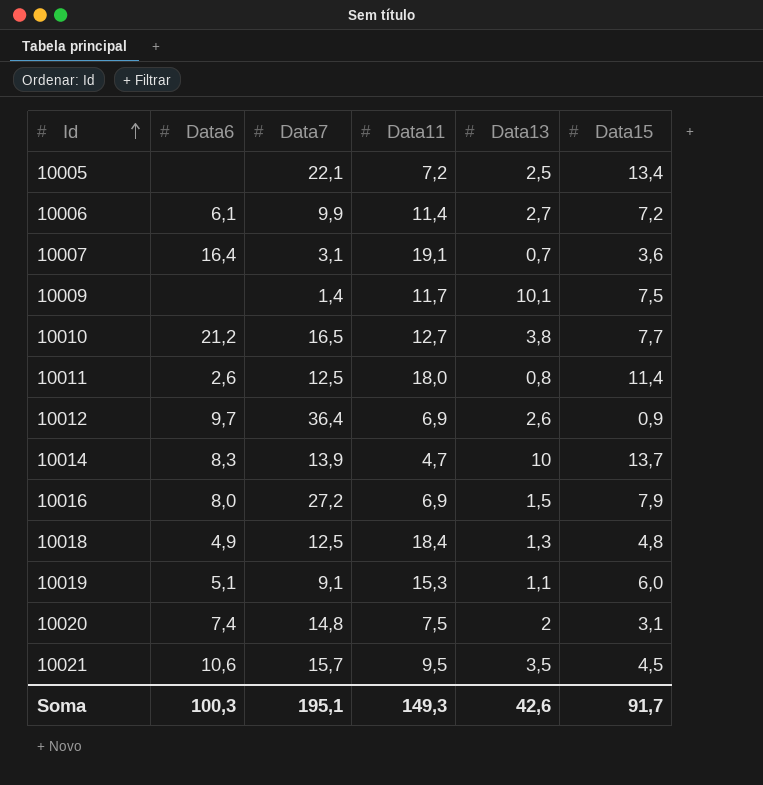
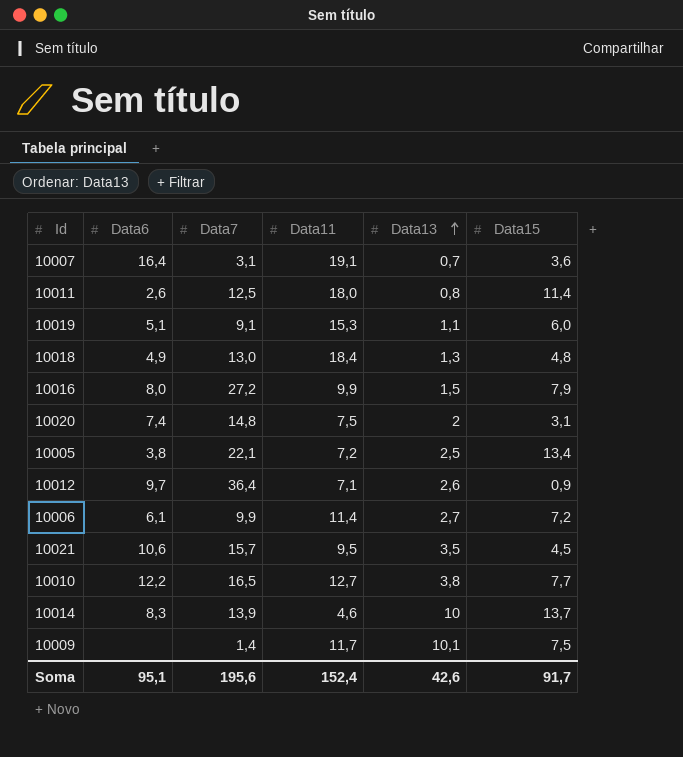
row order: Id ascending -> Data13 ascending
10018 | Data7: 12,5 -> 13,0
10016 | Data11: 6,9 -> 9,9
10005 | Data6: none -> 3,8
10012 | Data11: 6,9 -> 7,1
10010 | Data6: 21,2 -> 12,2
10014 | Data11: 4,7 -> 4,6
Soma | Data6: 100,3 -> 95,1
Soma | Data7: 195,1 -> 195,6
Soma | Data11: 149,3 -> 152,4

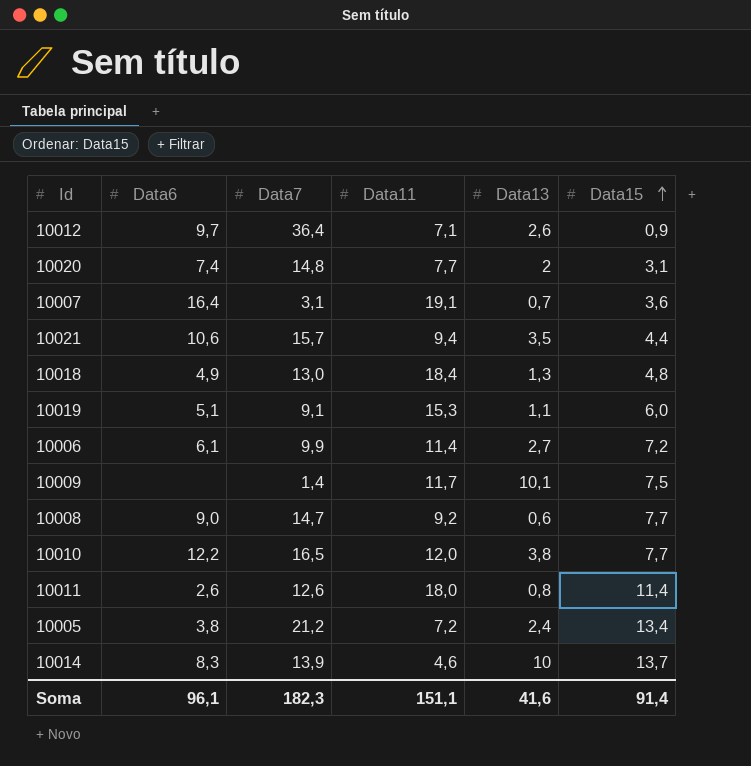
row order: Data13 ascending -> Data15 ascending
row 10016: 8,0 | 27,2 | 9,9 | 1,5 | 7,9 -> none
10020 | Data11: 7,5 -> 7,7
10021 | Data11: 9,5 -> 9,4
10021 | Data15: 4,5 -> 4,4
row 10008: none -> 9,0 | 14,7 | 9,2 | 0,6 | 7,7
10010 | Data11: 12,7 -> 12,0
10011 | Data7: 12,5 -> 12,6
10005 | Data7: 22,1 -> 21,2
10005 | Data13: 2,5 -> 2,4
Soma | Data6: 95,1 -> 96,1
Soma | Data7: 195,6 -> 182,3
Soma | Data11: 152,4 -> 151,1
Soma | Data13: 42,6 -> 41,6
Soma | Data15: 91,7 -> 91,4

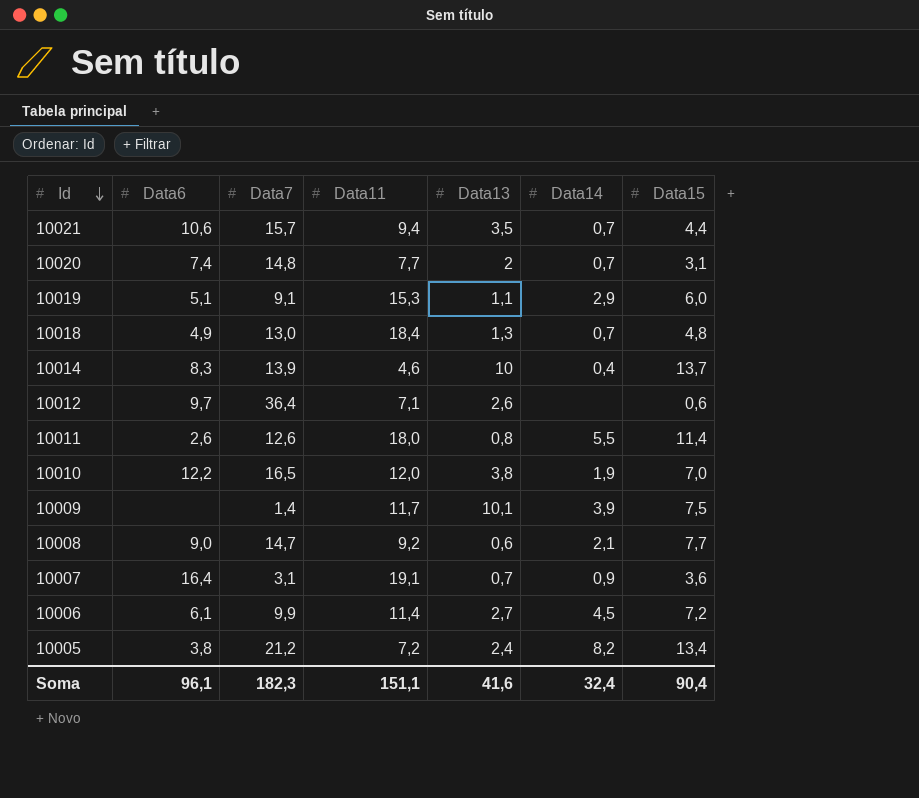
row order: Data15 ascending -> Id descending
column Data14 | position: none -> 6
10012 | Data15: 0,9 -> 0,6
10010 | Data15: 7,7 -> 7,0
Soma | Data15: 91,4 -> 90,4

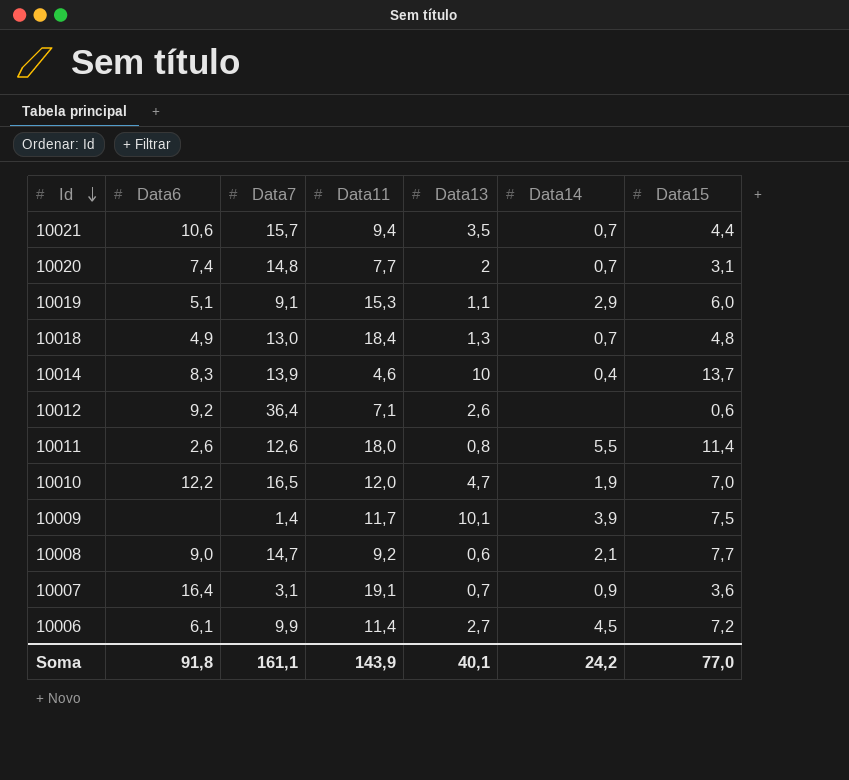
row 10005: 3,8 | 21,2 | 7,2 | 2,4 | 8,2 | 13,4 -> none
10012 | Data6: 9,7 -> 9,2
10010 | Data13: 3,8 -> 4,7
Soma | Data6: 96,1 -> 91,8
Soma | Data7: 182,3 -> 161,1
Soma | Data11: 151,1 -> 143,9
Soma | Data13: 41,6 -> 40,1
Soma | Data14: 32,4 -> 24,2
Soma | Data15: 90,4 -> 77,0

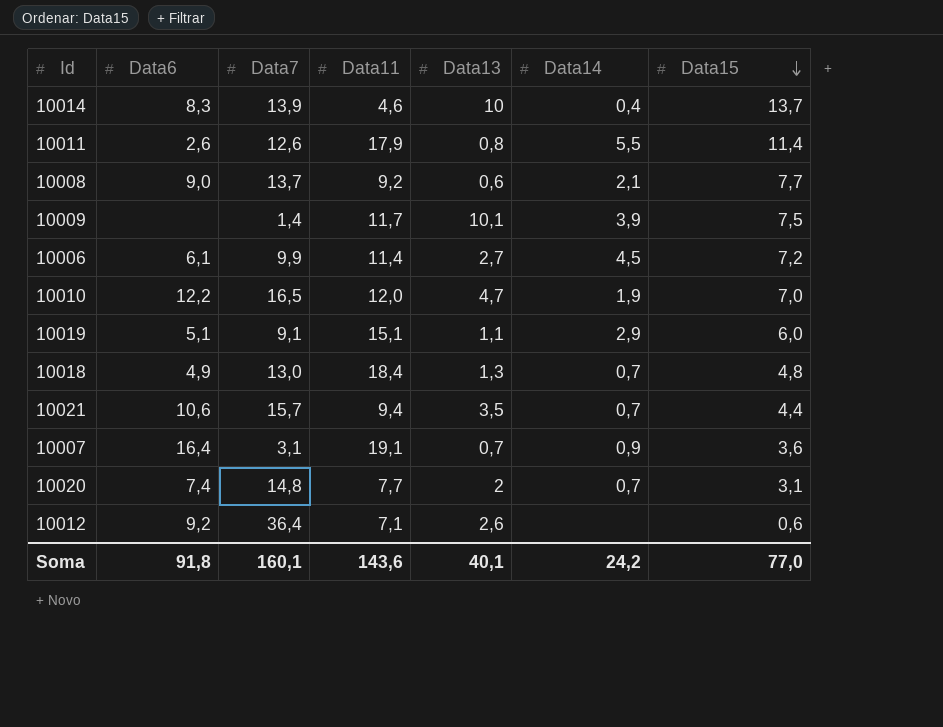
row order: Id descending -> Data15 descending
10011 | Data11: 18,0 -> 17,9
10008 | Data7: 14,7 -> 13,7
10019 | Data11: 15,3 -> 15,1
Soma | Data7: 161,1 -> 160,1
Soma | Data11: 143,9 -> 143,6

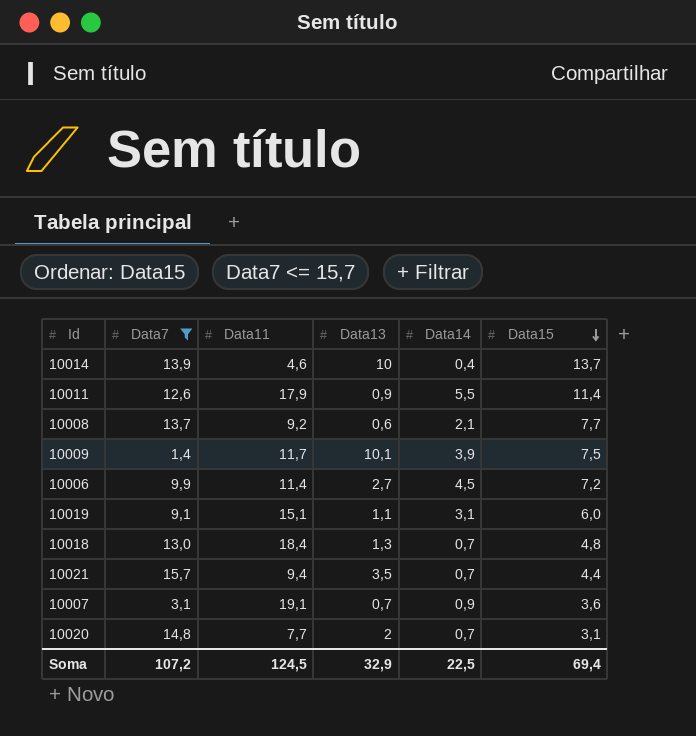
filter: none -> Data7 <= 15,7
column Data6 | position: 2 -> none
10011 | Data13: 0,8 -> 0,9
10019 | Data14: 2,9 -> 3,1
Soma | Data7: 160,1 -> 107,2
Soma | Data11: 143,6 -> 124,5
Soma | Data13: 40,1 -> 32,9
Soma | Data14: 24,2 -> 22,5
Soma | Data15: 77,0 -> 69,4

